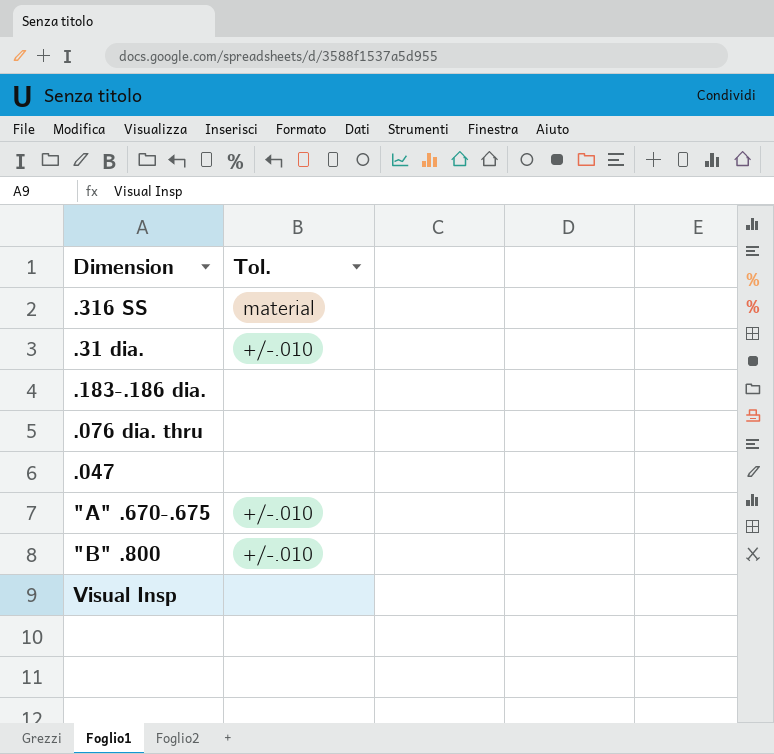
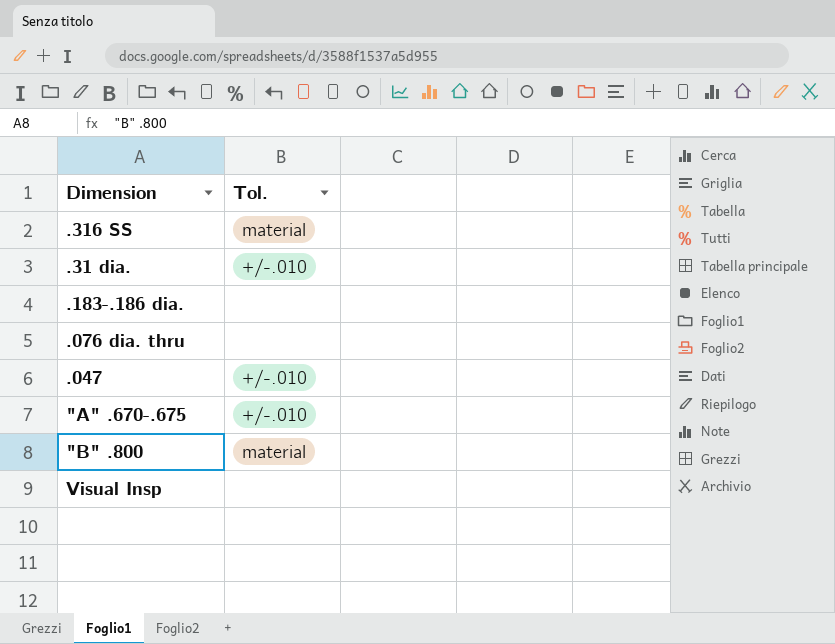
.047 | Tol.: none -> +/-.010
"B" .800 | Tol.: +/-.010 -> material

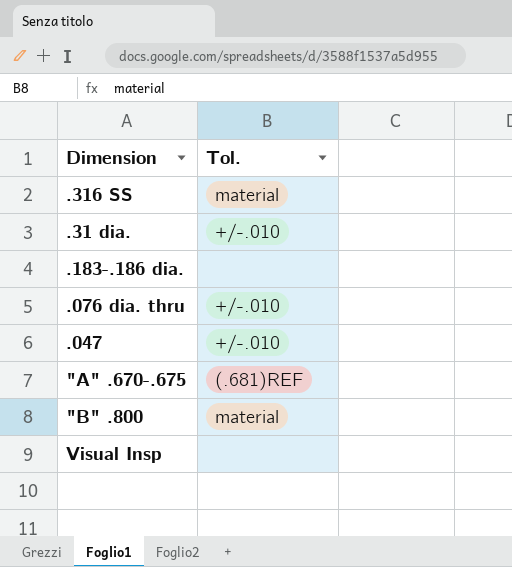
.076 dia. thru | Tol.: none -> +/-.010
"A" .670-.675 | Tol.: +/-.010 -> (.681)REF

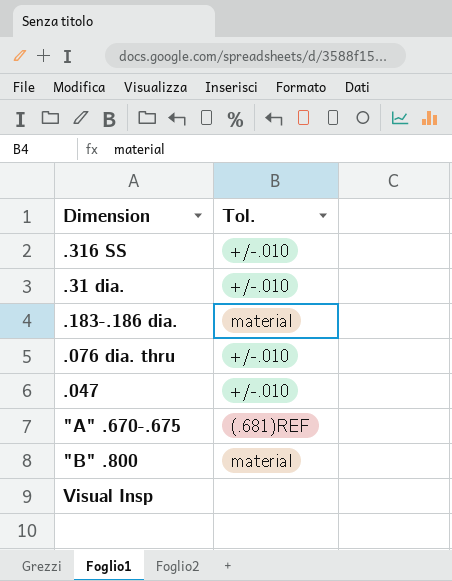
.316 SS | Tol.: material -> +/-.010
.183-.186 dia. | Tol.: none -> material

